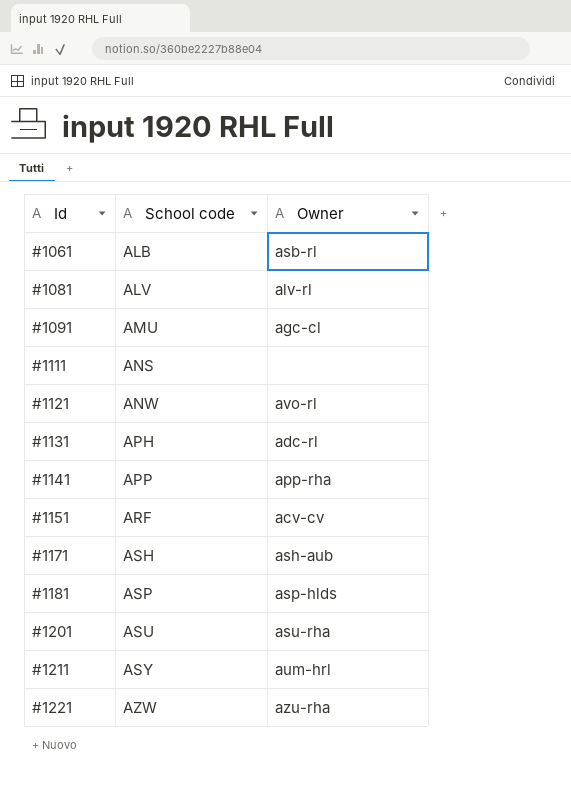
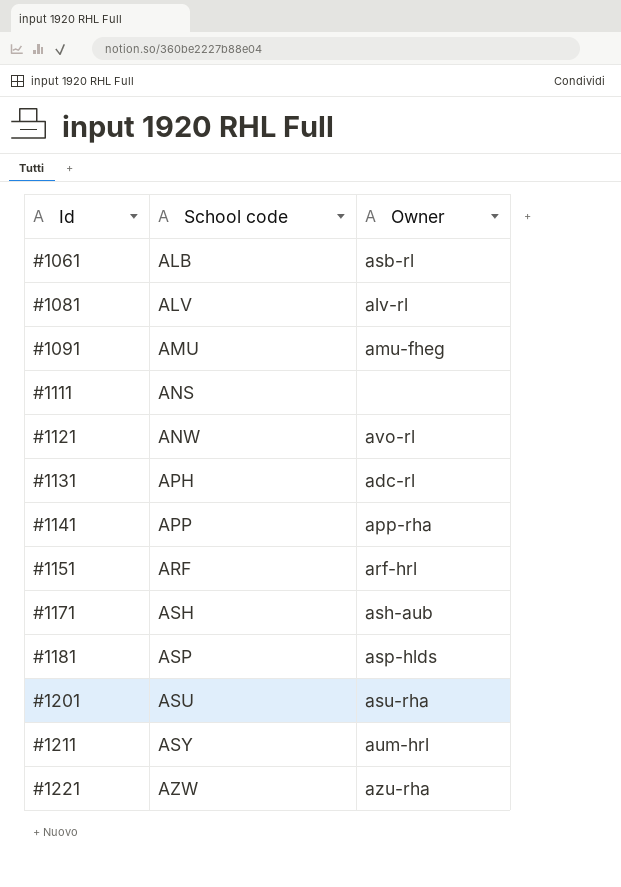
#1091 | Owner: agc-cl -> amu-fheg
#1151 | Owner: acv-cv -> arf-hrl

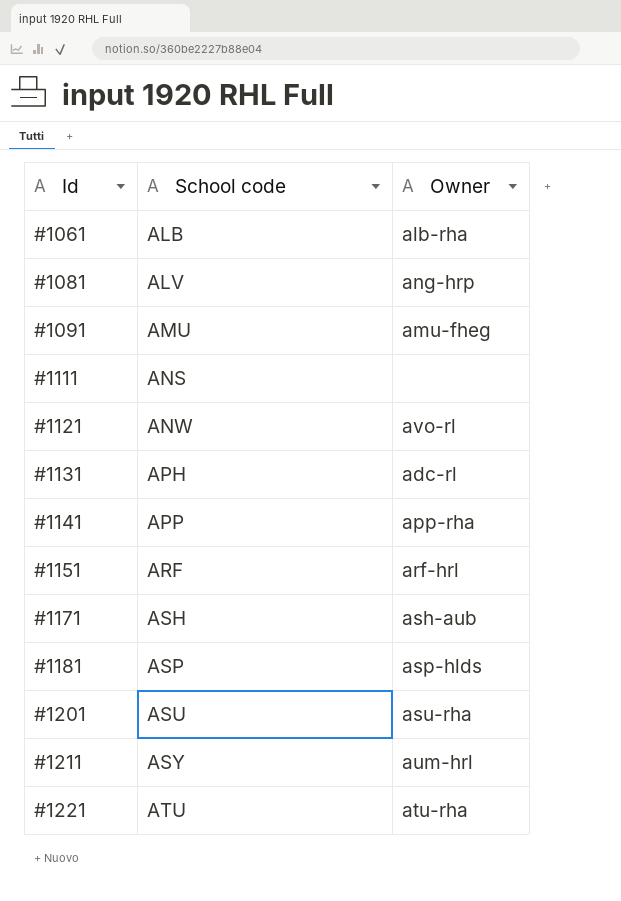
#1061 | Owner: asb-rl -> alb-rha
#1081 | Owner: alv-rl -> ang-hrp
#1221 | School code: AZW -> ATU
#1221 | Owner: azu-rha -> atu-rha

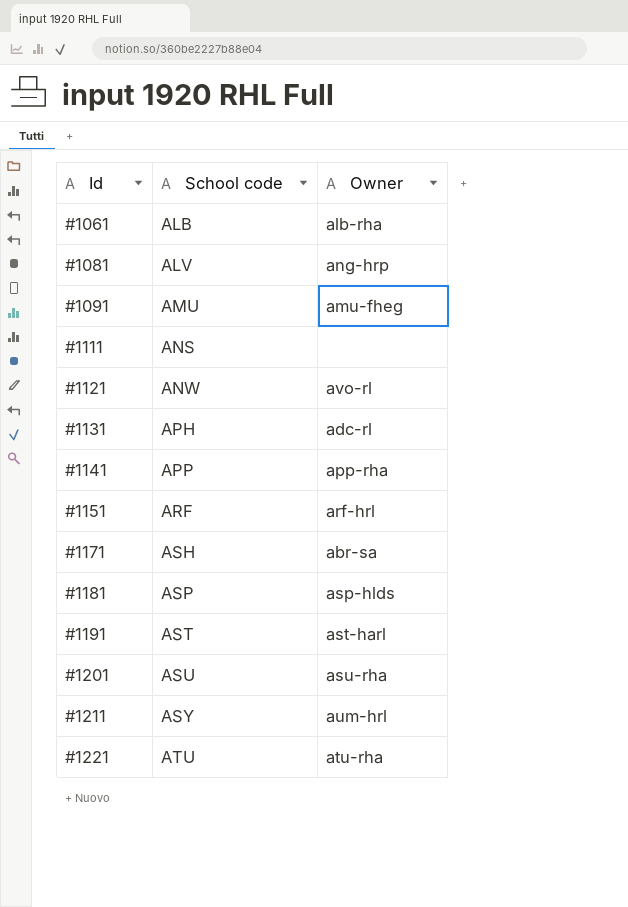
#1171 | Owner: ash-aub -> abr-sa
row #1191: none -> AST | ast-harl

